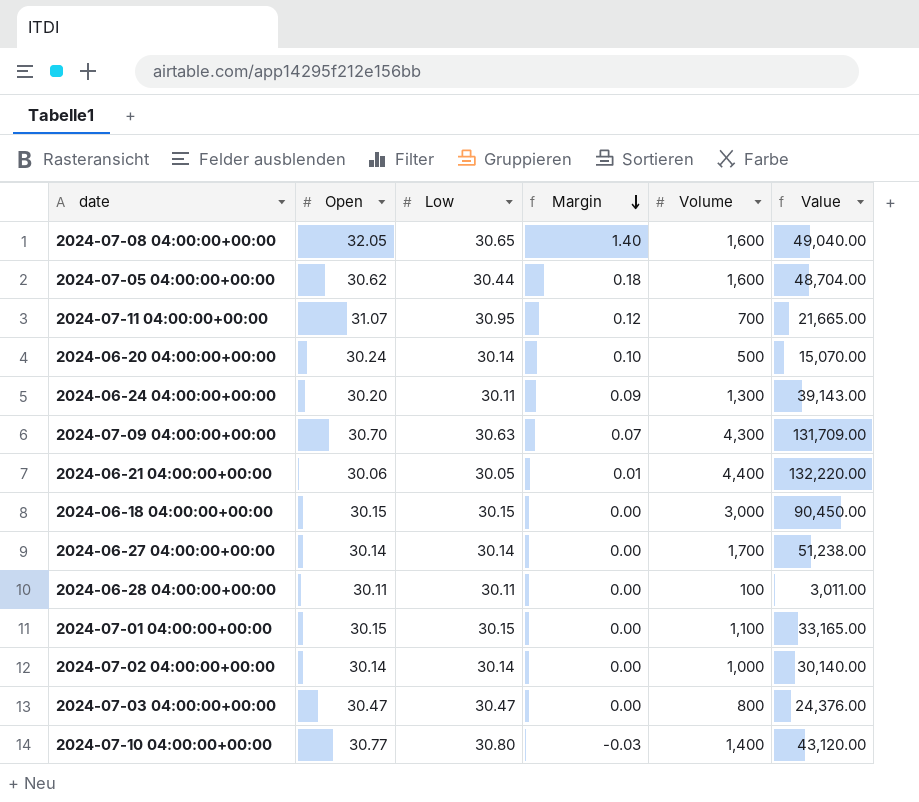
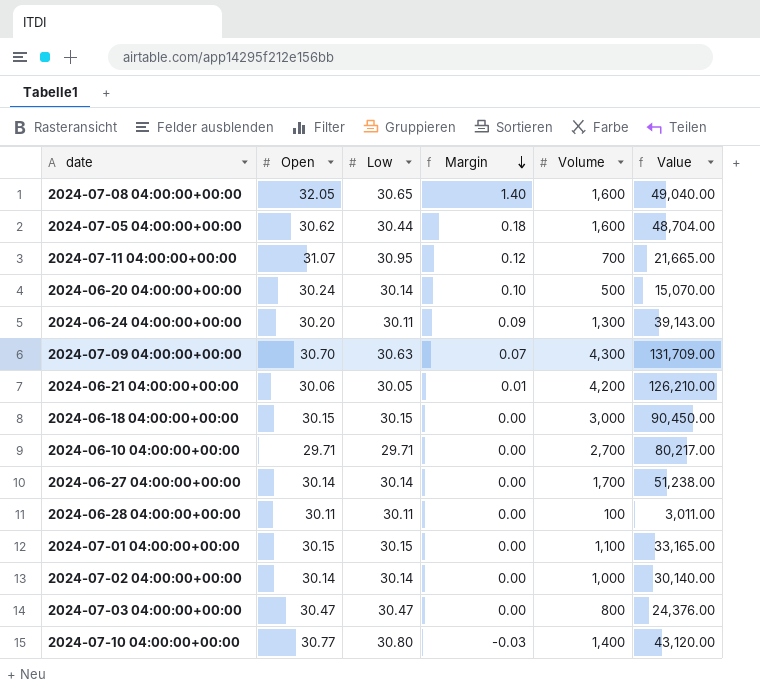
2024-06-21 04:00:00+00:00 | Volume: 4,400 -> 4,200
2024-06-21 04:00:00+00:00 | Value: 132,220.00 -> 126,210.00
row 2024-06-10 04:00:00+00:00: none -> 29.71 | 29.71 | 0.00 | 2,700 | 80,217.00

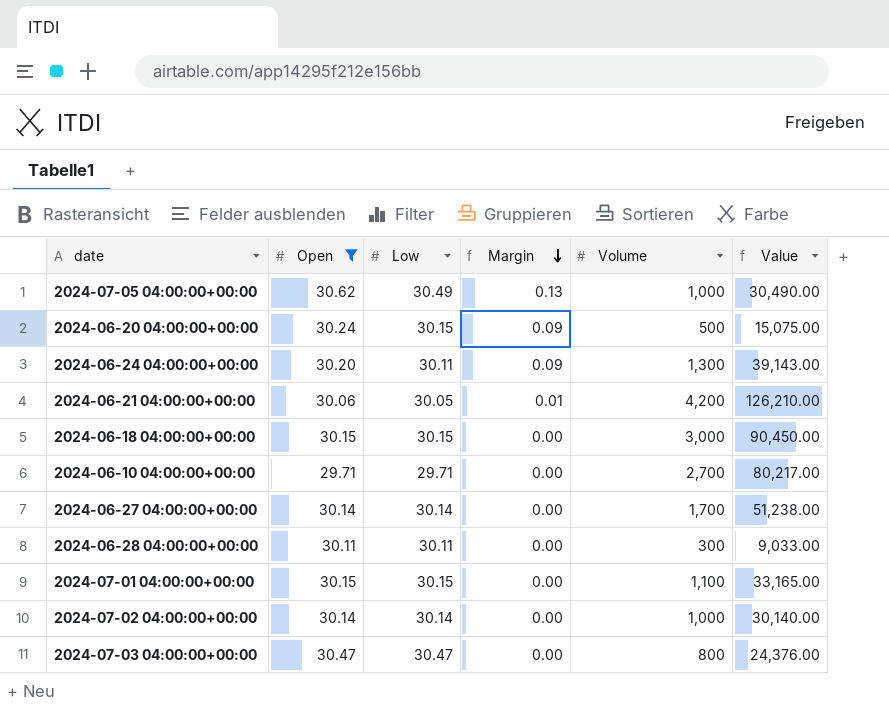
filter: none -> Open <= 30.62
2024-07-05 04:00:00+00:00 | Low: 30.44 -> 30.49
2024-07-05 04:00:00+00:00 | Margin: 0.18 -> 0.13
2024-07-05 04:00:00+00:00 | Volume: 1,600 -> 1,000
2024-07-05 04:00:00+00:00 | Value: 48,704.00 -> 30,490.00
2024-06-20 04:00:00+00:00 | Low: 30.14 -> 30.15
2024-06-20 04:00:00+00:00 | Margin: 0.10 -> 0.09
2024-06-20 04:00:00+00:00 | Value: 15,070.00 -> 15,075.00
2024-06-28 04:00:00+00:00 | Volume: 100 -> 300
2024-06-28 04:00:00+00:00 | Value: 3,011.00 -> 9,033.00

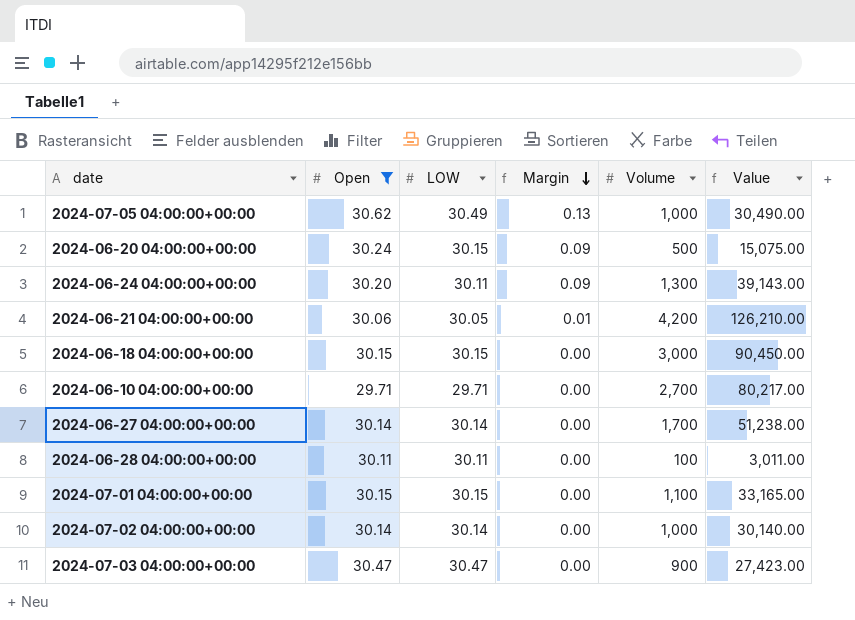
column name: Low -> LOW
2024-06-28 04:00:00+00:00 | Volume: 300 -> 100
2024-06-28 04:00:00+00:00 | Value: 9,033.00 -> 3,011.00
2024-07-03 04:00:00+00:00 | Volume: 800 -> 900
2024-07-03 04:00:00+00:00 | Value: 24,376.00 -> 27,423.00

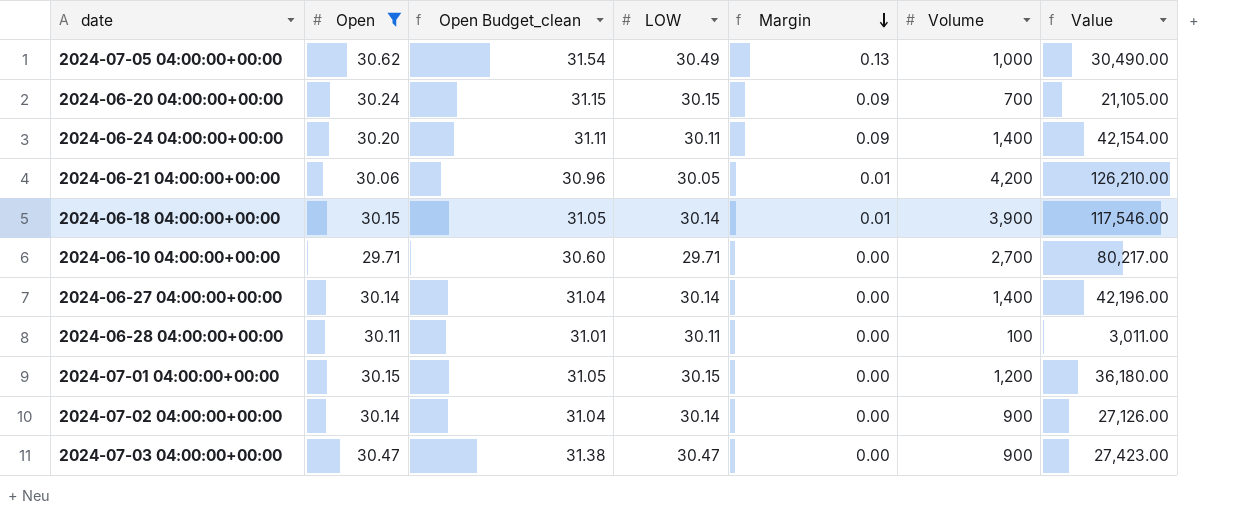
column Open Budget_clean | formula: none -> [Open] * 1.03
2024-06-20 04:00:00+00:00 | Volume: 500 -> 700
2024-06-20 04:00:00+00:00 | Value: 15,075.00 -> 21,105.00
2024-06-24 04:00:00+00:00 | Volume: 1,300 -> 1,400
2024-06-24 04:00:00+00:00 | Value: 39,143.00 -> 42,154.00
2024-06-18 04:00:00+00:00 | LOW: 30.15 -> 30.14
2024-06-18 04:00:00+00:00 | Margin: 0.00 -> 0.01
2024-06-18 04:00:00+00:00 | Volume: 3,000 -> 3,900
2024-06-18 04:00:00+00:00 | Value: 90,450.00 -> 117,546.00
2024-06-27 04:00:00+00:00 | Volume: 1,700 -> 1,400
2024-06-27 04:00:00+00:00 | Value: 51,238.00 -> 42,196.00
2024-07-01 04:00:00+00:00 | Volume: 1,100 -> 1,200
2024-07-01 04:00:00+00:00 | Value: 33,165.00 -> 36,180.00
2024-07-02 04:00:00+00:00 | Volume: 1,000 -> 900
2024-07-02 04:00:00+00:00 | Value: 30,140.00 -> 27,126.00

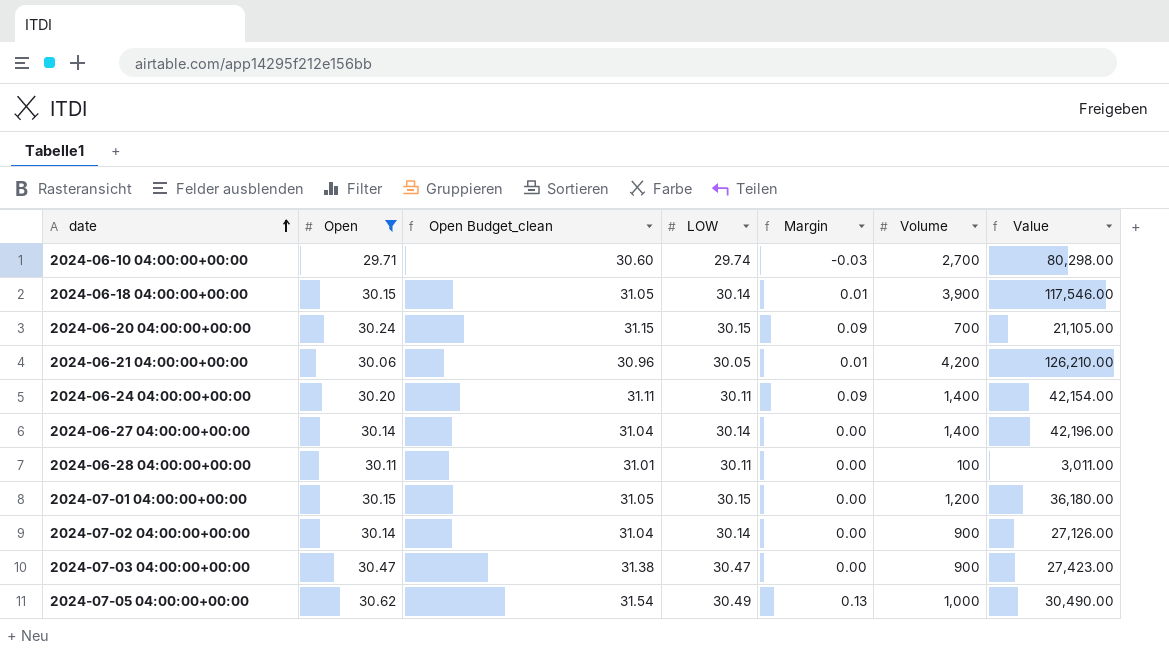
row order: Margin descending -> date ascending
2024-06-10 04:00:00+00:00 | LOW: 29.71 -> 29.74
2024-06-10 04:00:00+00:00 | Margin: 0.00 -> -0.03
2024-06-10 04:00:00+00:00 | Value: 80,217.00 -> 80,298.00

